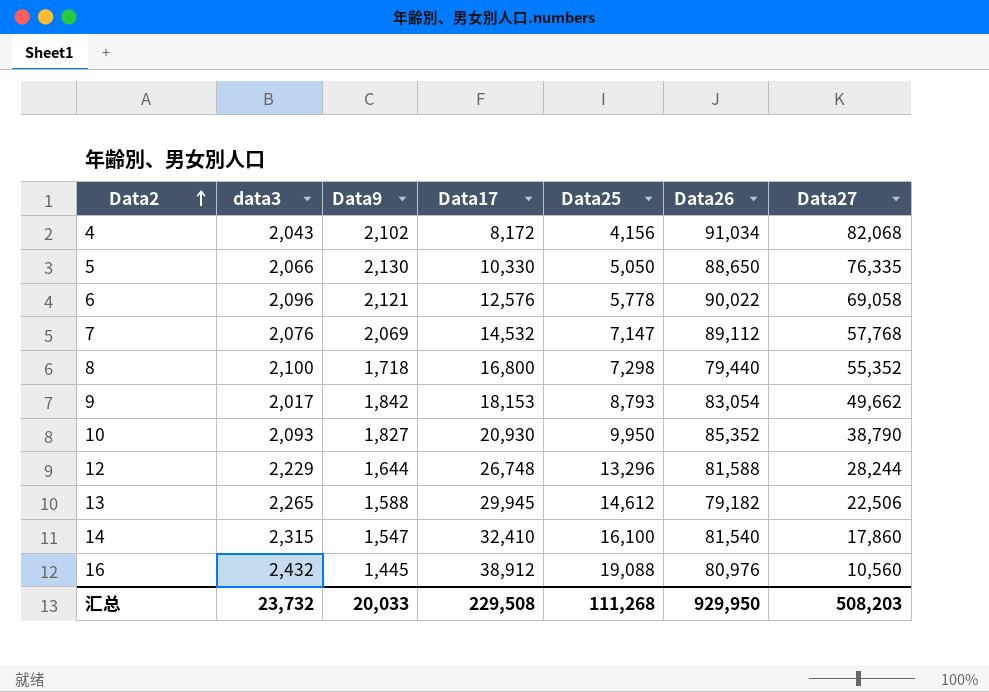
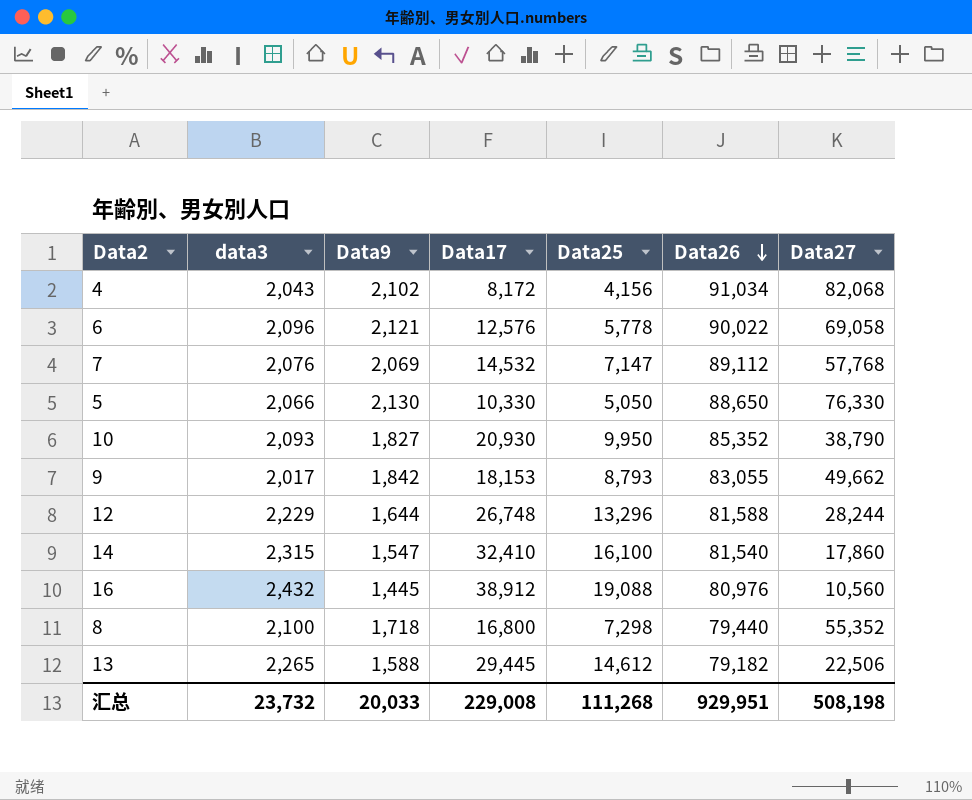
row order: Data2 ascending -> Data26 descending
5 | Data27: 76,335 -> 76,330
9 | Data26: 83,054 -> 83,055
13 | Data17: 29,945 -> 29,445
汇总 | Data17: 229,508 -> 229,008
汇总 | Data26: 929,950 -> 929,951
汇总 | Data27: 508,203 -> 508,198

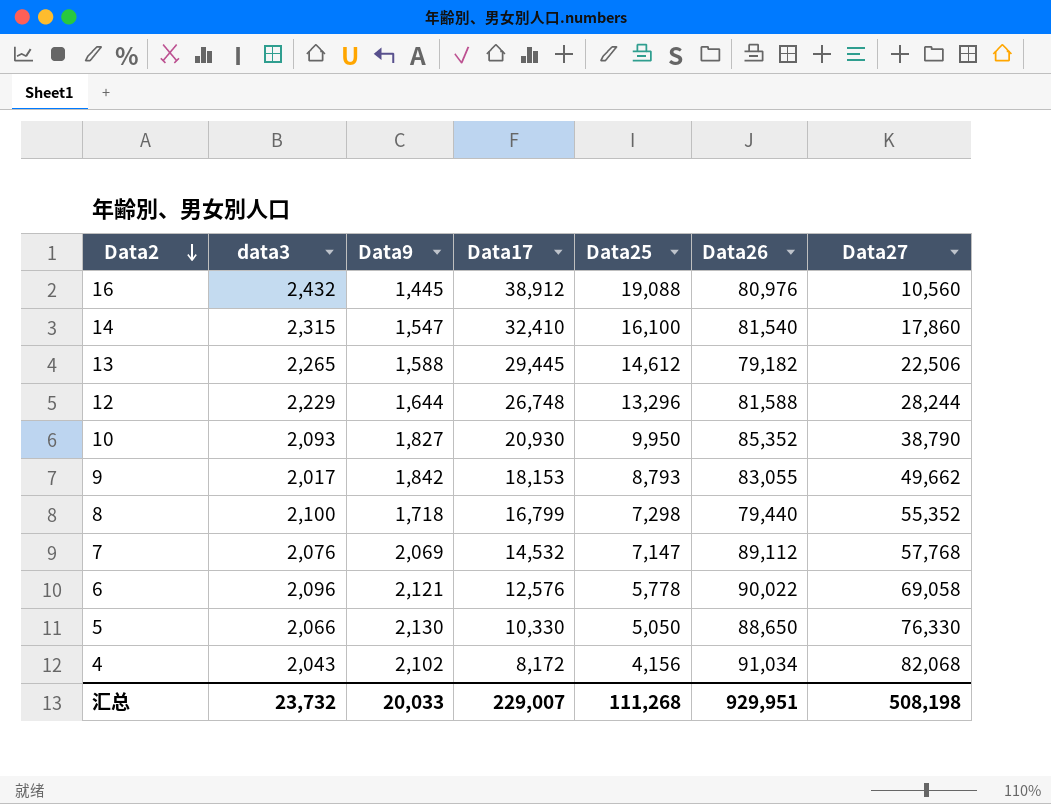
row order: Data26 descending -> Data2 descending
8 | Data17: 16,800 -> 16,799
汇总 | Data17: 229,008 -> 229,007

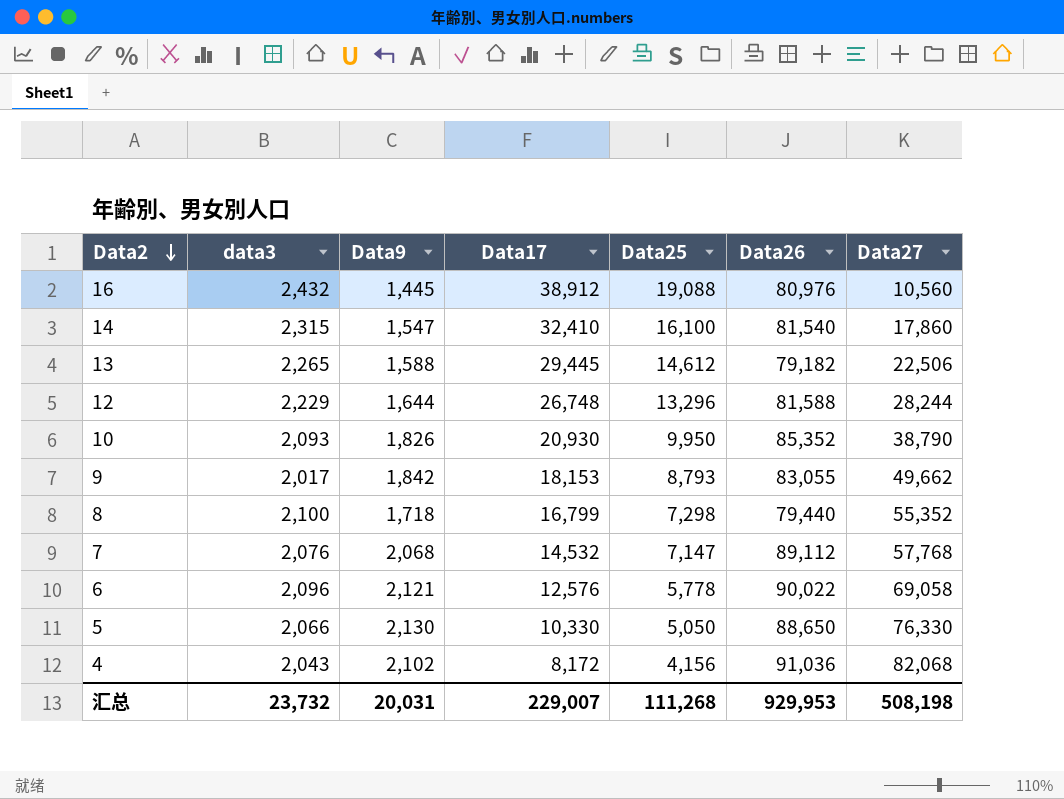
10 | Data9: 1,827 -> 1,826
7 | Data9: 2,069 -> 2,068
4 | Data26: 91,034 -> 91,036
汇总 | Data9: 20,033 -> 20,031
汇总 | Data26: 929,951 -> 929,953

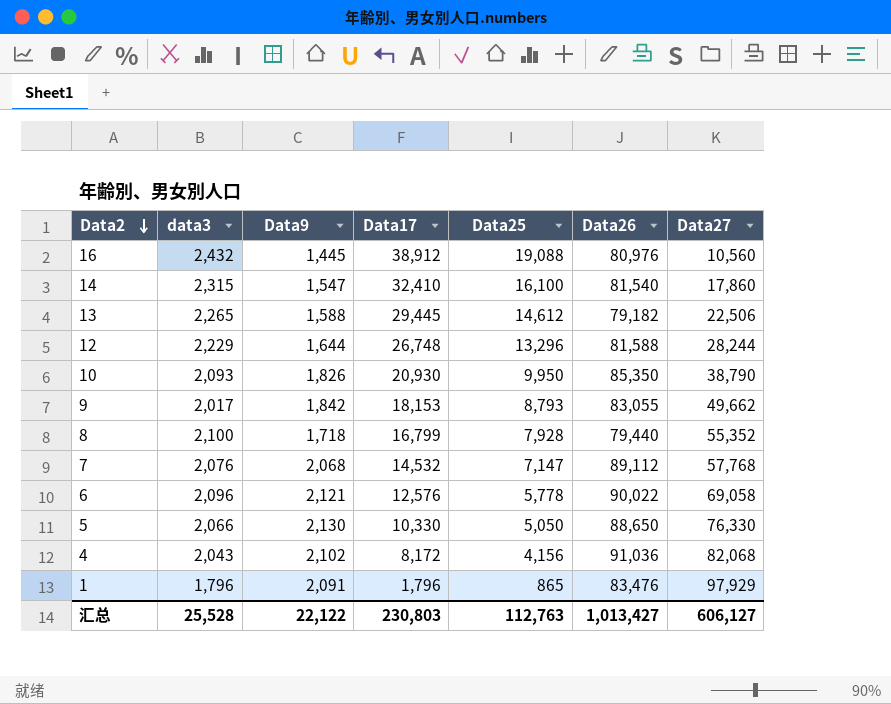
10 | Data26: 85,352 -> 85,350
8 | Data25: 7,298 -> 7,928
row 1: none -> 1,796 | 2,091 | 1,796 | 865 | 83,476 | 97,929
汇总 | data3: 23,732 -> 25,528
汇总 | Data9: 20,031 -> 22,122
汇总 | Data17: 229,007 -> 230,803
汇总 | Data25: 111,268 -> 112,763
汇总 | Data26: 929,953 -> 1,013,427
汇总 | Data27: 508,198 -> 606,127

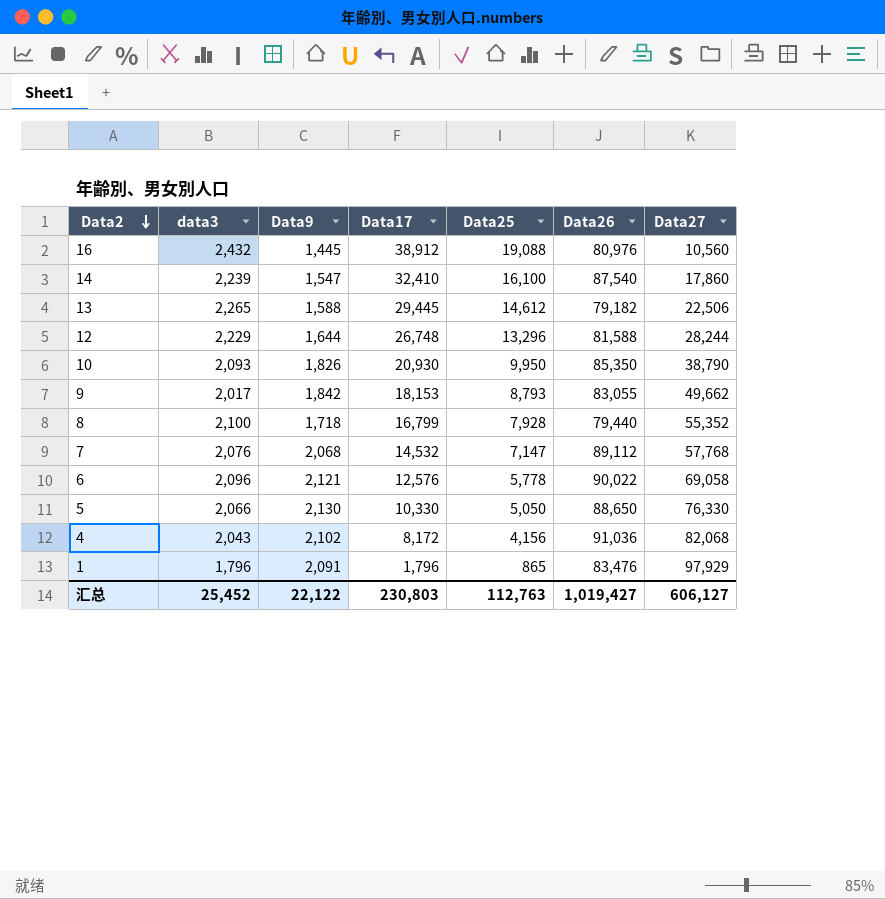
14 | data3: 2,315 -> 2,239
14 | Data26: 81,540 -> 87,540
汇总 | data3: 25,528 -> 25,452
汇总 | Data26: 1,013,427 -> 1,019,427

